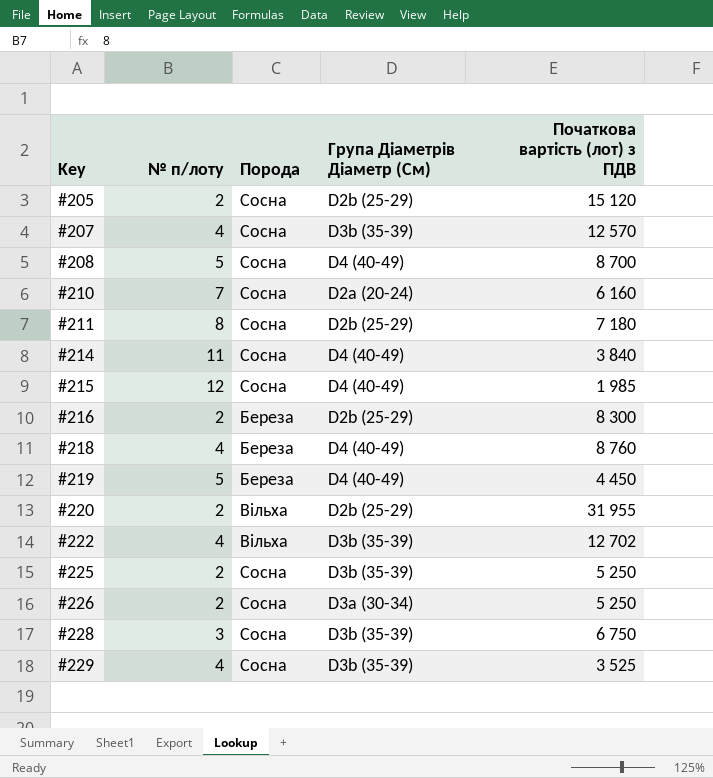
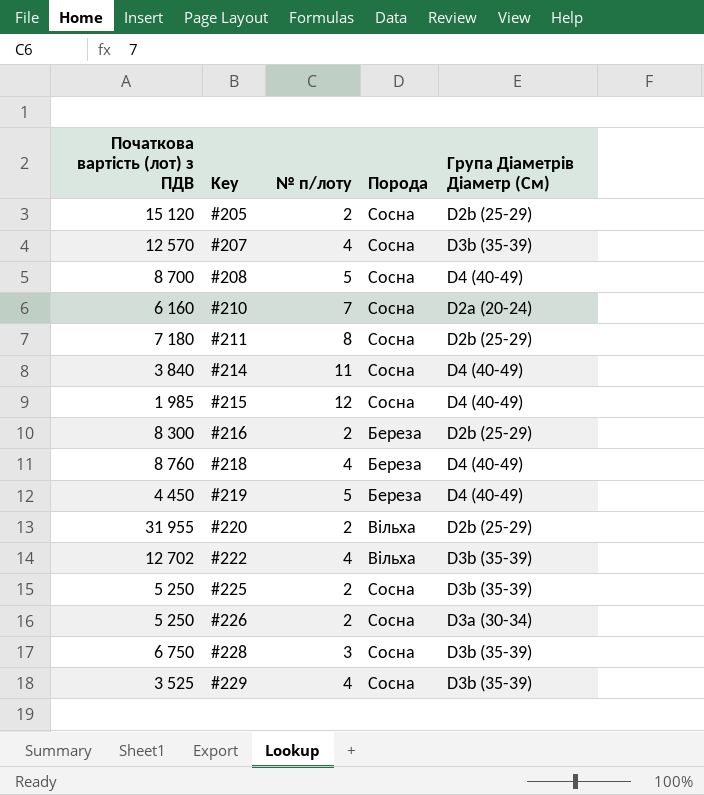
column Початкова вартість (лот) з ПДВ | position: 5 -> 1

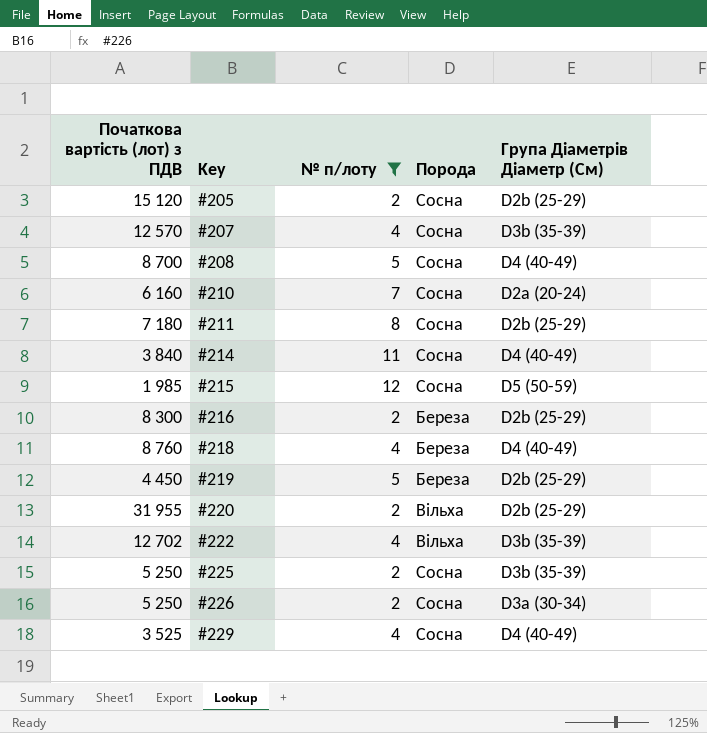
filter: none -> № п/лоту != 3
#215 | Група Діаметрів Діаметр (См): D4 (40-49) -> D5 (50-59)
#219 | Група Діаметрів Діаметр (См): D4 (40-49) -> D2b (25-29)
#229 | Група Діаметрів Діаметр (См): D3b (35-39) -> D4 (40-49)

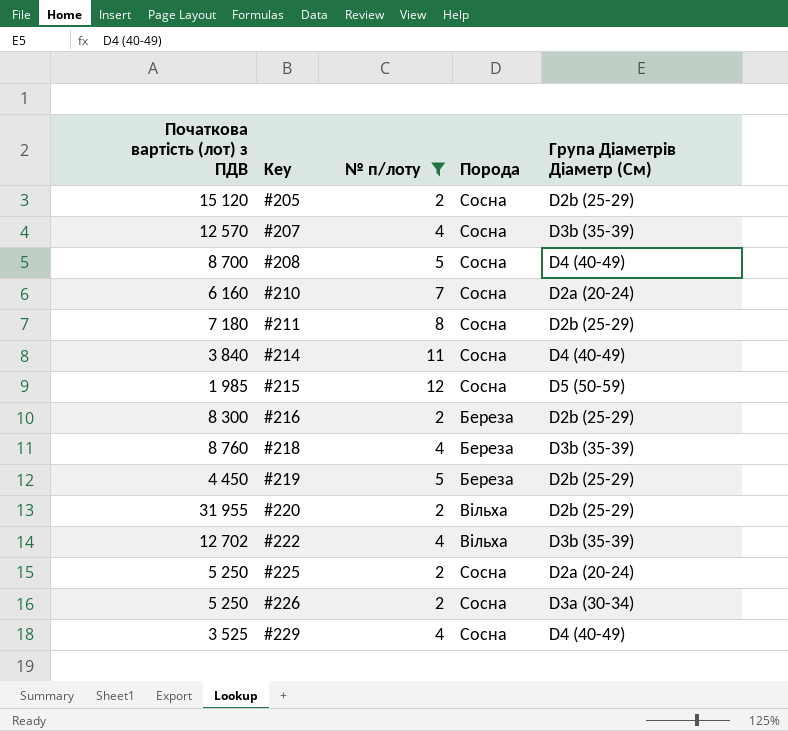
#218 | Група Діаметрів Діаметр (См): D4 (40-49) -> D3b (35-39)
#225 | Група Діаметрів Діаметр (См): D3b (35-39) -> D2a (20-24)

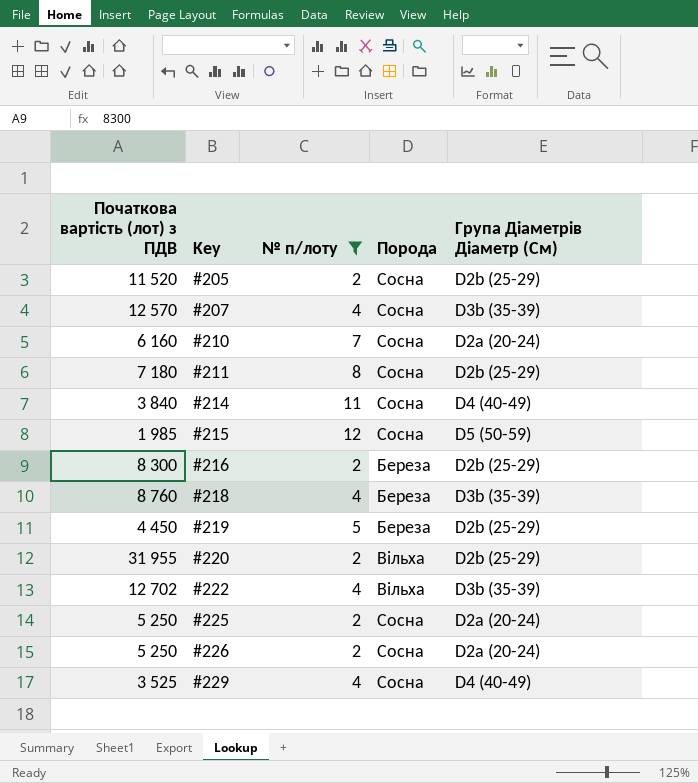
row #208: 8 700 | 5 | Сосна | D4 (40-49) -> none
#205 | Початкова вартість (лот) з ПДВ: 15 120 -> 11 520
#226 | Група Діаметрів Діаметр (См): D3a (30-34) -> D2a (20-24)

